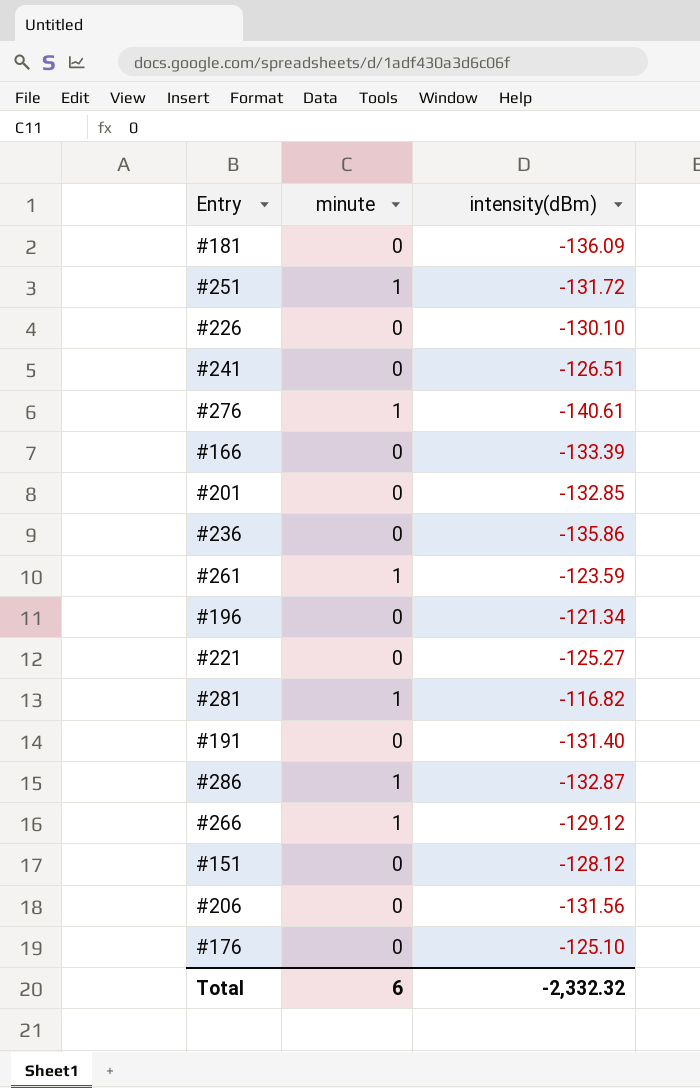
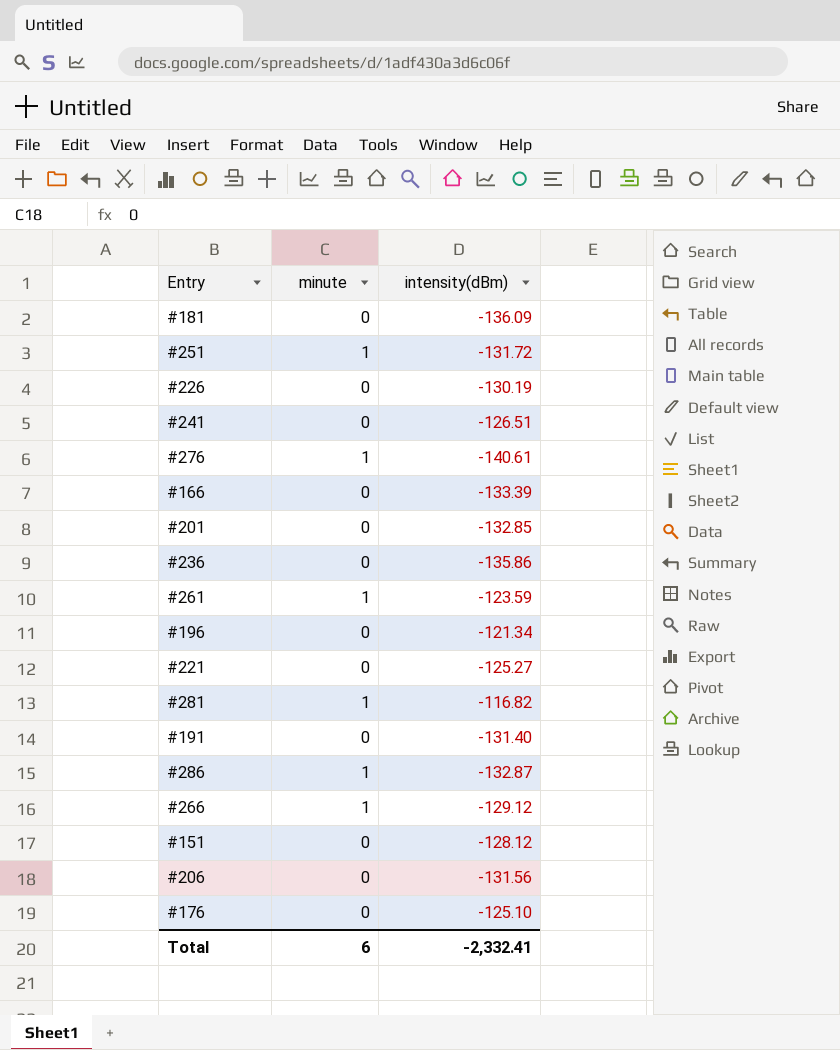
#226 | intensity(dBm): -130.10 -> -130.19
Total | intensity(dBm): -2,332.32 -> -2,332.41

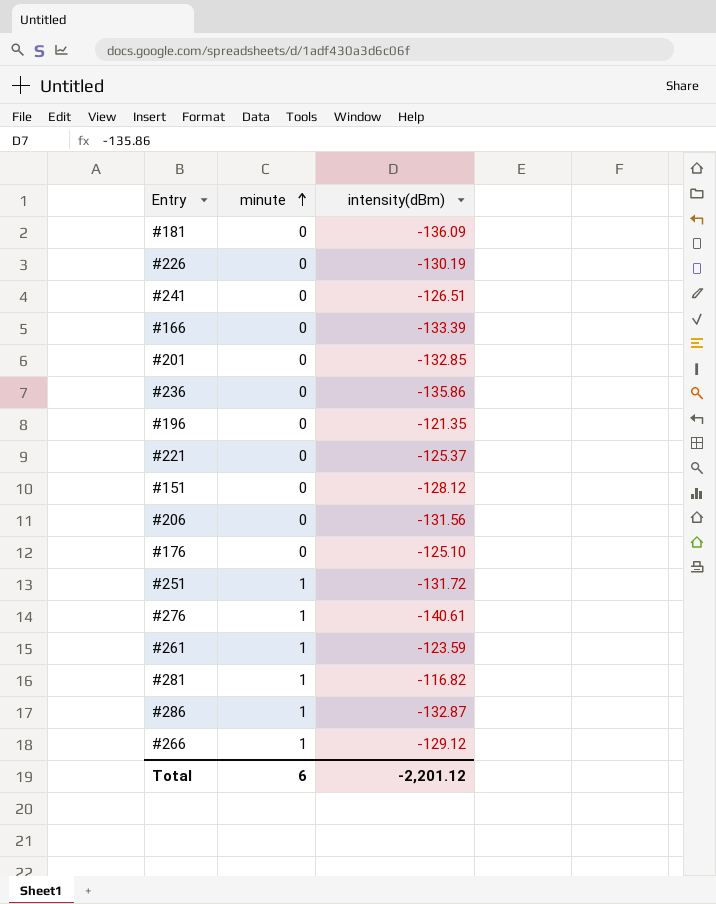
row order: none -> minute ascending
row #191: 0 | -131.40 -> none
#196 | intensity(dBm): -121.34 -> -121.35
#221 | intensity(dBm): -125.27 -> -125.37
Total | intensity(dBm): -2,332.41 -> -2,201.12

